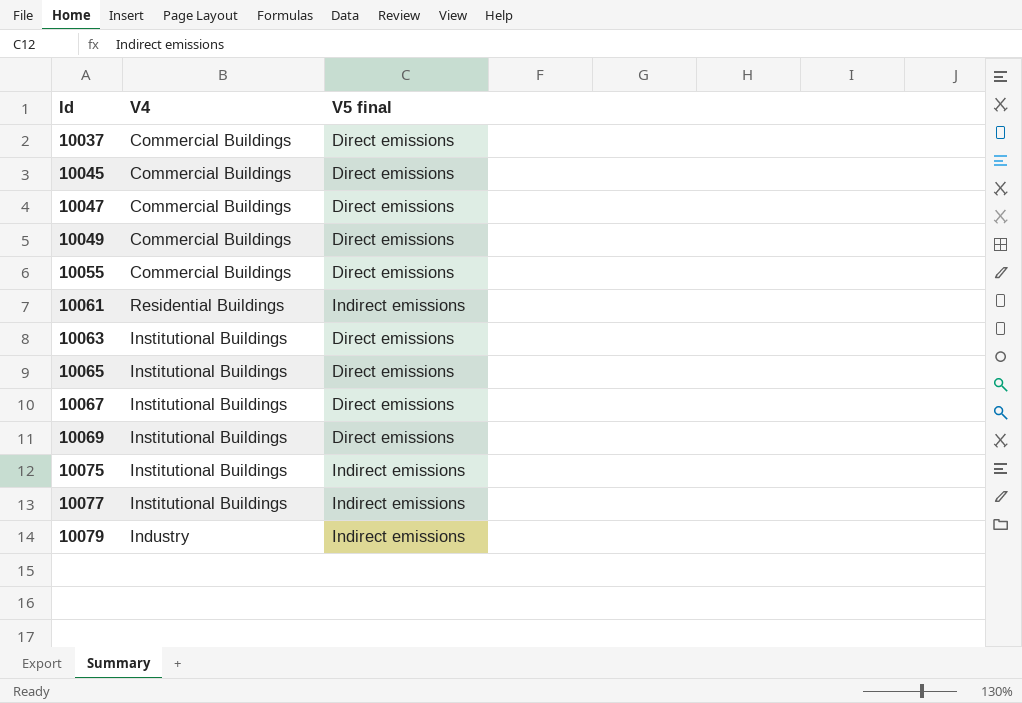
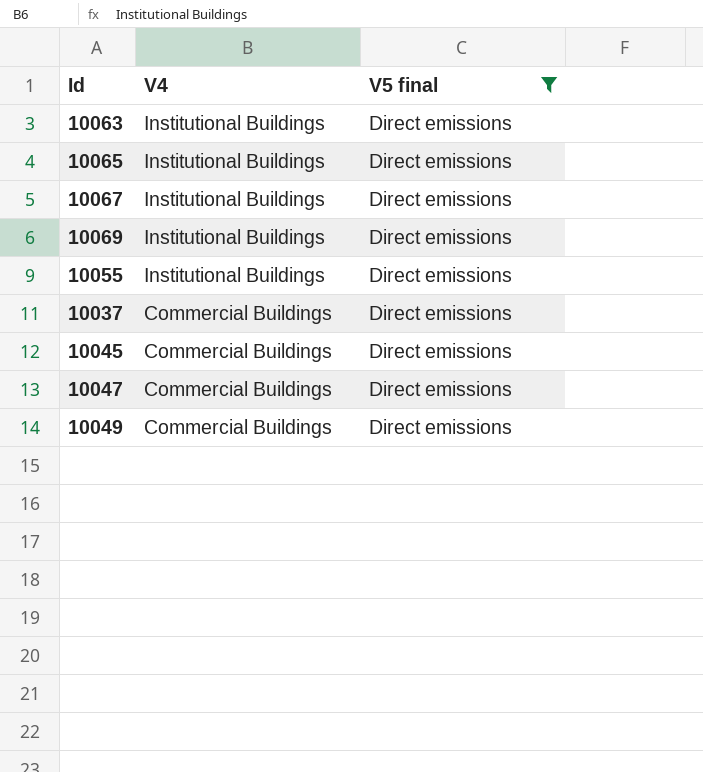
filter: none -> V5 final = Direct emissions
row order: Id ascending -> V4 descending
10055 | V4: Commercial Buildings -> Institutional Buildings

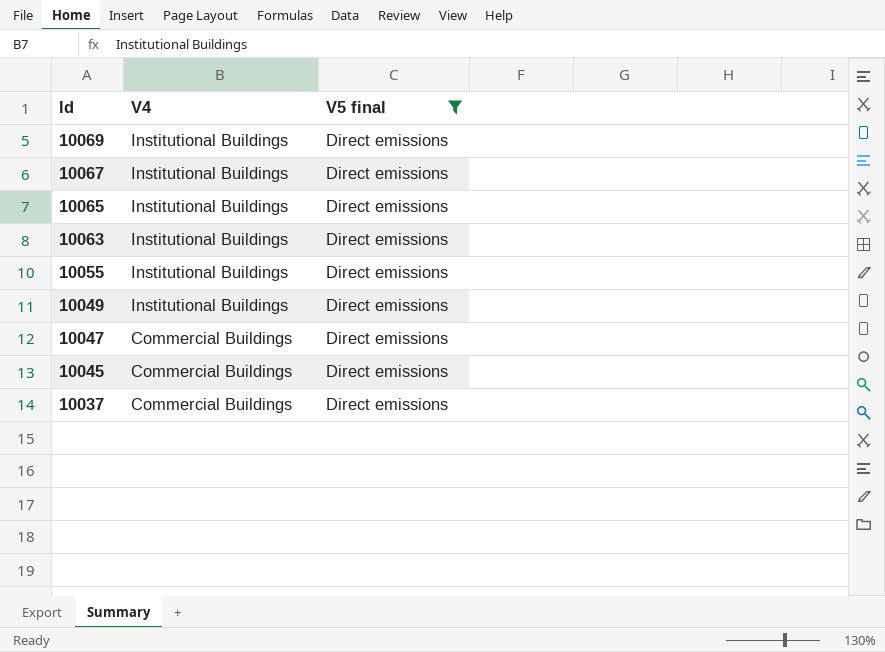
row order: V4 descending -> Id descending
10049 | V4: Commercial Buildings -> Institutional Buildings

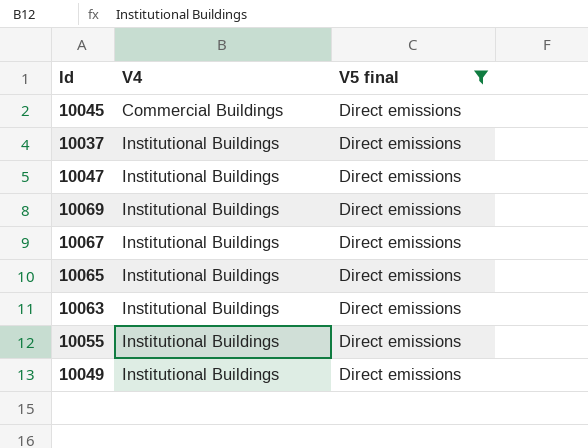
row order: Id descending -> V4 ascending
10037 | V4: Commercial Buildings -> Institutional Buildings
10047 | V4: Commercial Buildings -> Institutional Buildings

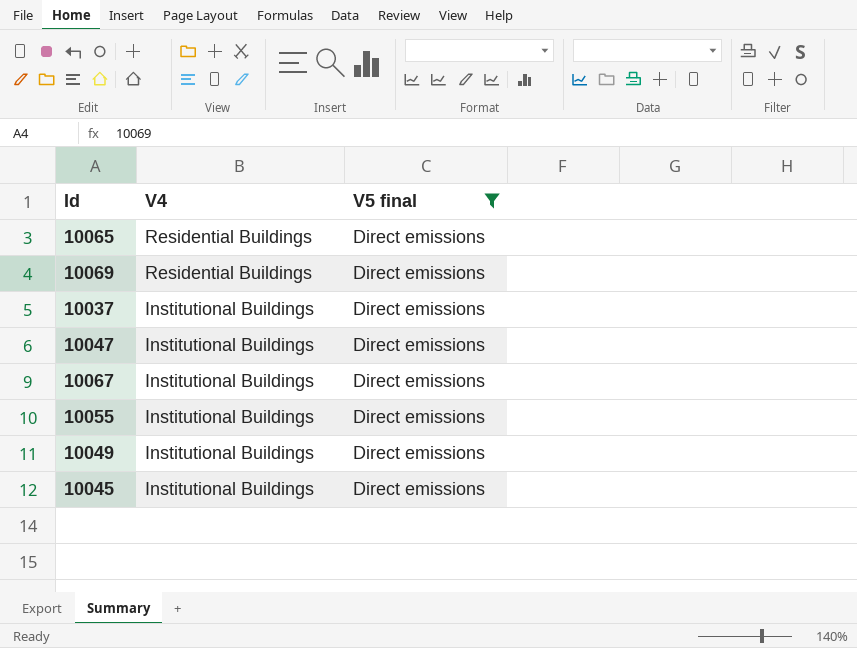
row order: V4 ascending -> V4 descending
row 10063: Institutional Buildings | Direct emissions -> none
10065 | V4: Institutional Buildings -> Residential Buildings
10069 | V4: Institutional Buildings -> Residential Buildings
10045 | V4: Commercial Buildings -> Institutional Buildings

